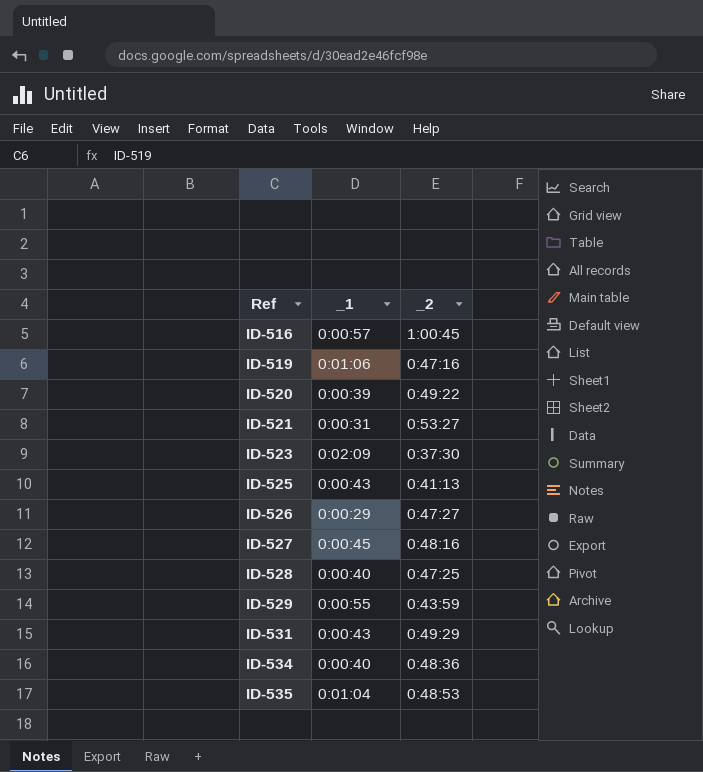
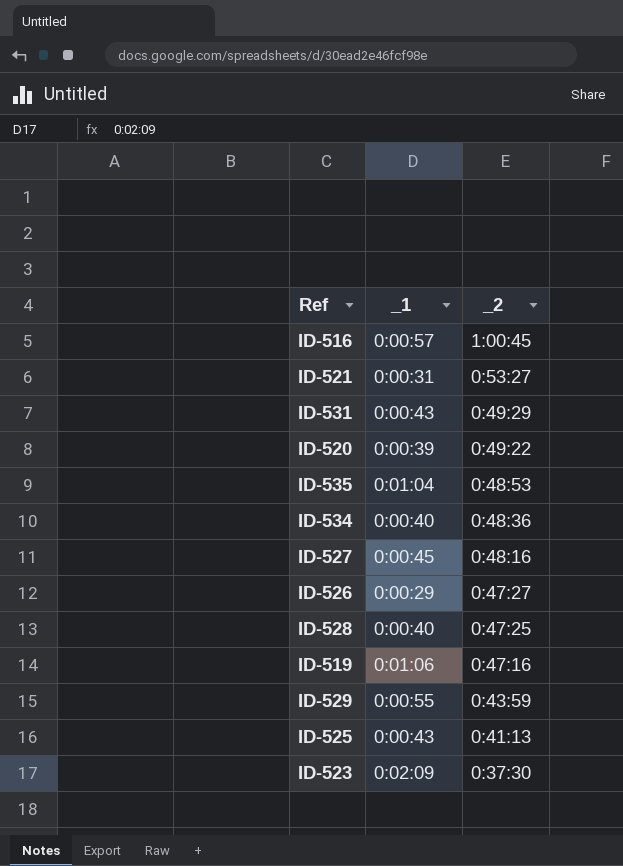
row order: Ref ascending -> _2 descending

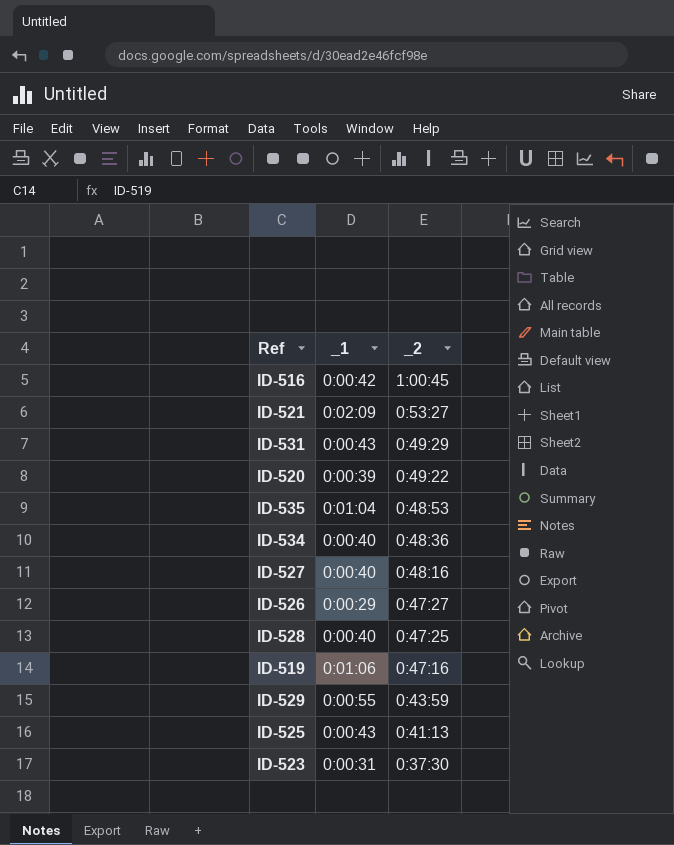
ID-516 | _1: 0:00:57 -> 0:00:42
ID-521 | _1: 0:00:31 -> 0:02:09
ID-527 | _1: 0:00:45 -> 0:00:40
ID-523 | _1: 0:02:09 -> 0:00:31

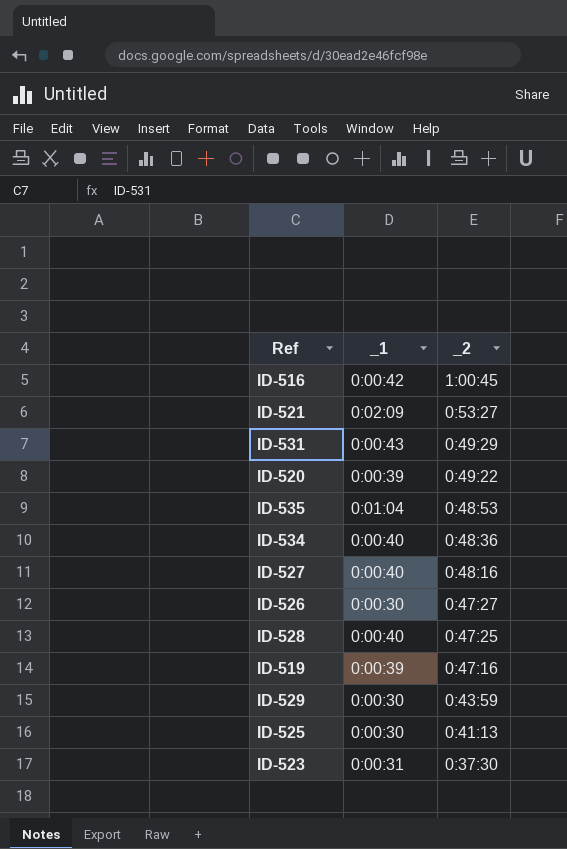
ID-526 | _1: 0:00:29 -> 0:00:30
ID-519 | _1: 0:01:06 -> 0:00:39
ID-529 | _1: 0:00:55 -> 0:00:30
ID-525 | _1: 0:00:43 -> 0:00:30

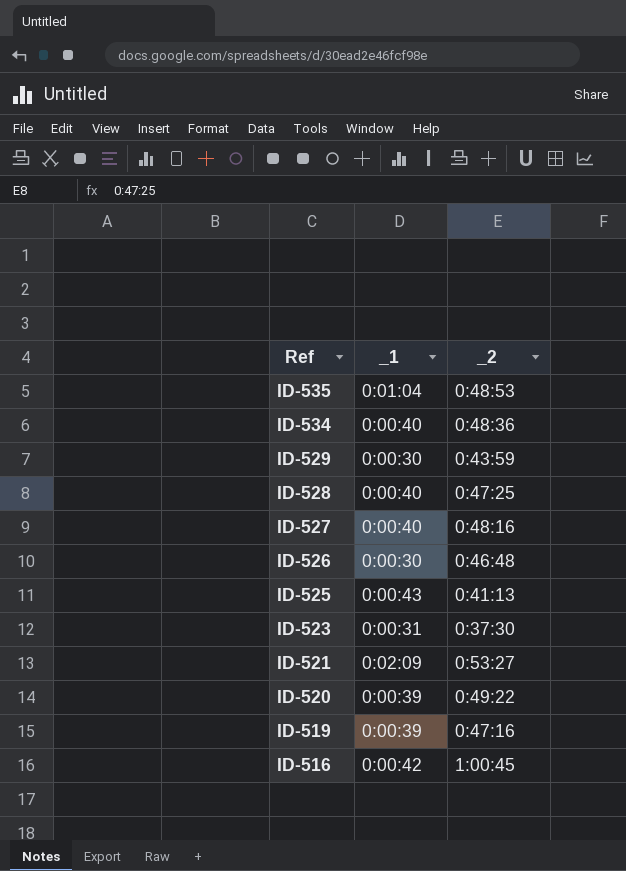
row order: _2 descending -> Ref descending
row ID-531: 0:00:43 | 0:49:29 -> none
ID-526 | _2: 0:47:27 -> 0:46:48
ID-525 | _1: 0:00:30 -> 0:00:43

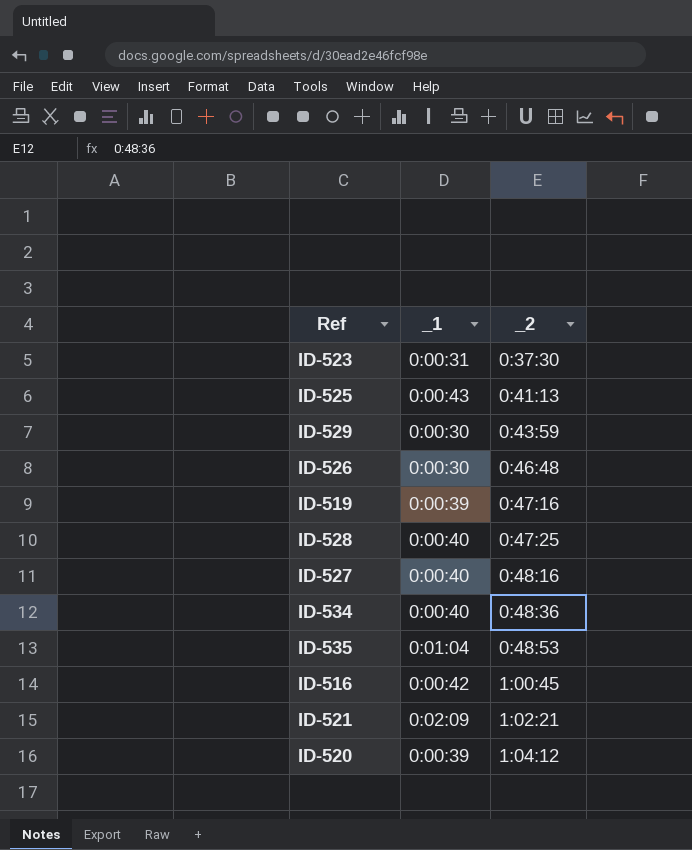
row order: Ref descending -> _2 ascending
ID-521 | _2: 0:53:27 -> 1:02:21
ID-520 | _2: 0:49:22 -> 1:04:12

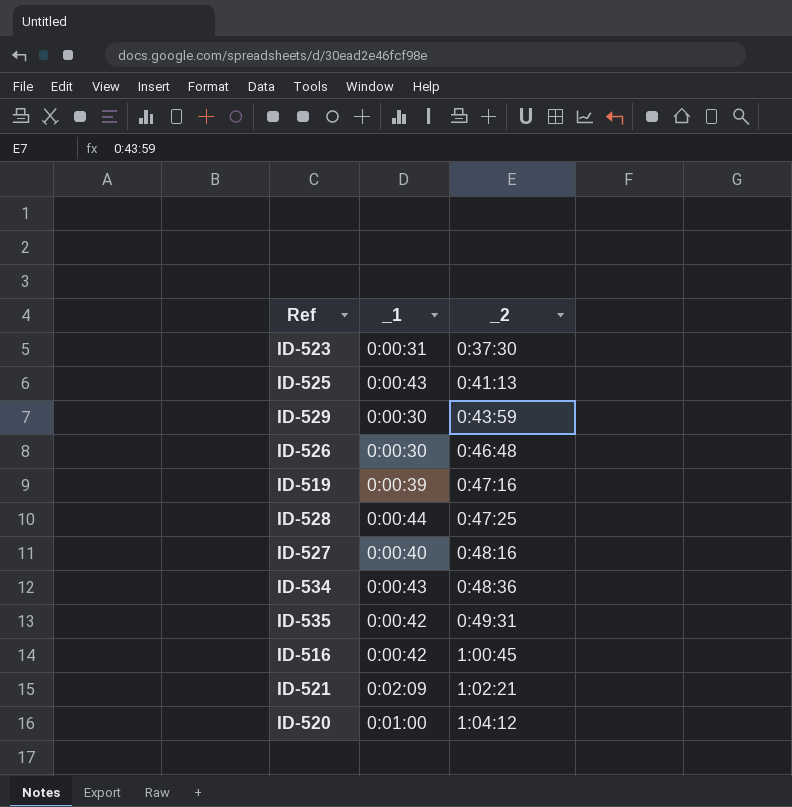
ID-528 | _1: 0:00:40 -> 0:00:44
ID-534 | _1: 0:00:40 -> 0:00:43
ID-535 | _1: 0:01:04 -> 0:00:42
ID-535 | _2: 0:48:53 -> 0:49:31
ID-520 | _1: 0:00:39 -> 0:01:00

